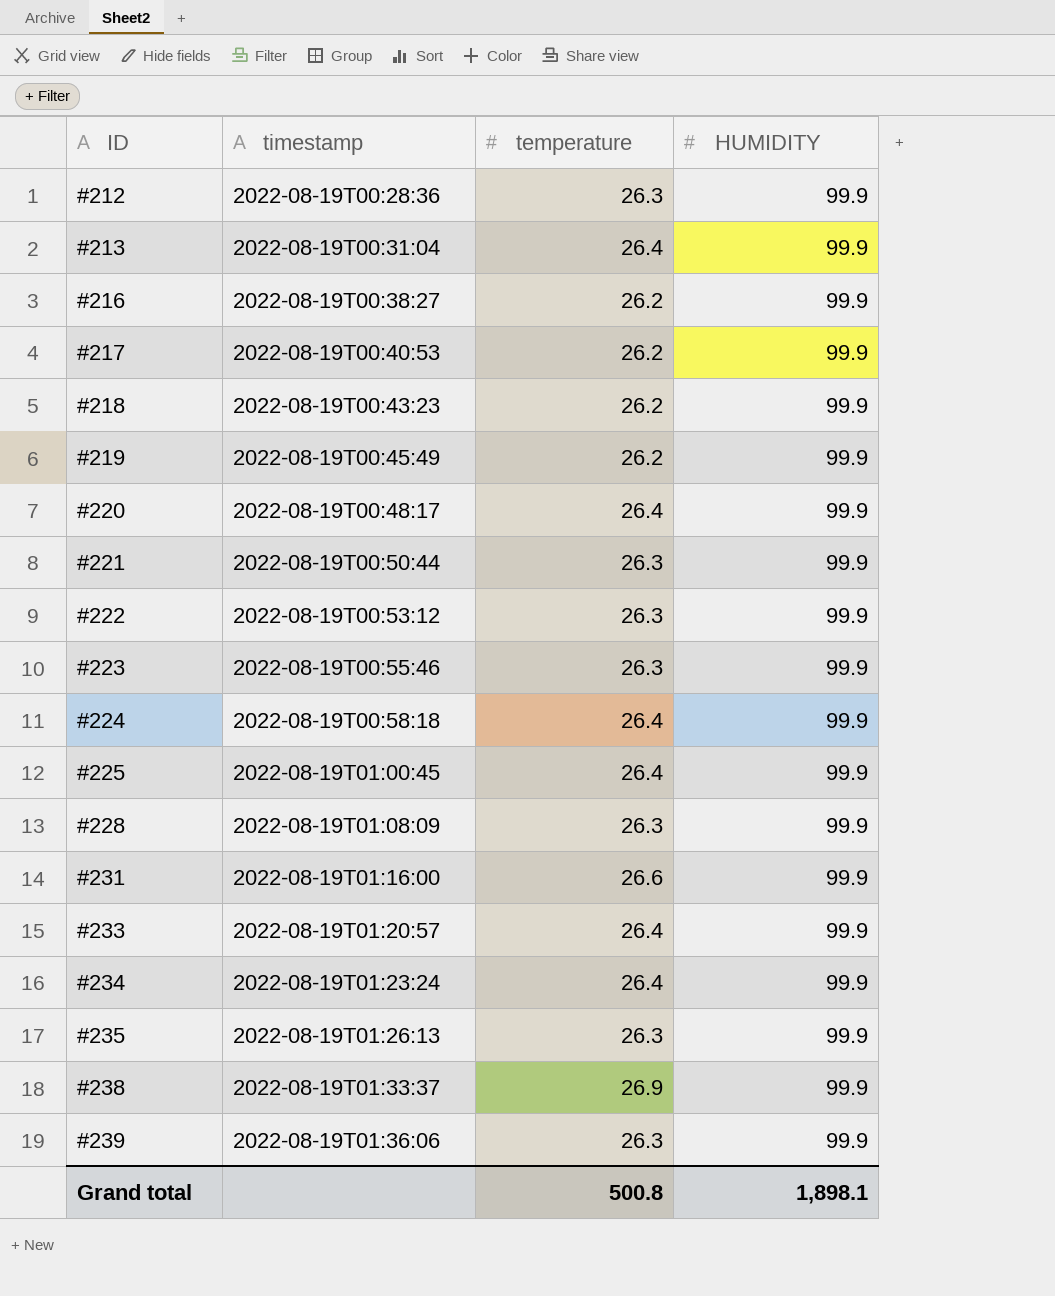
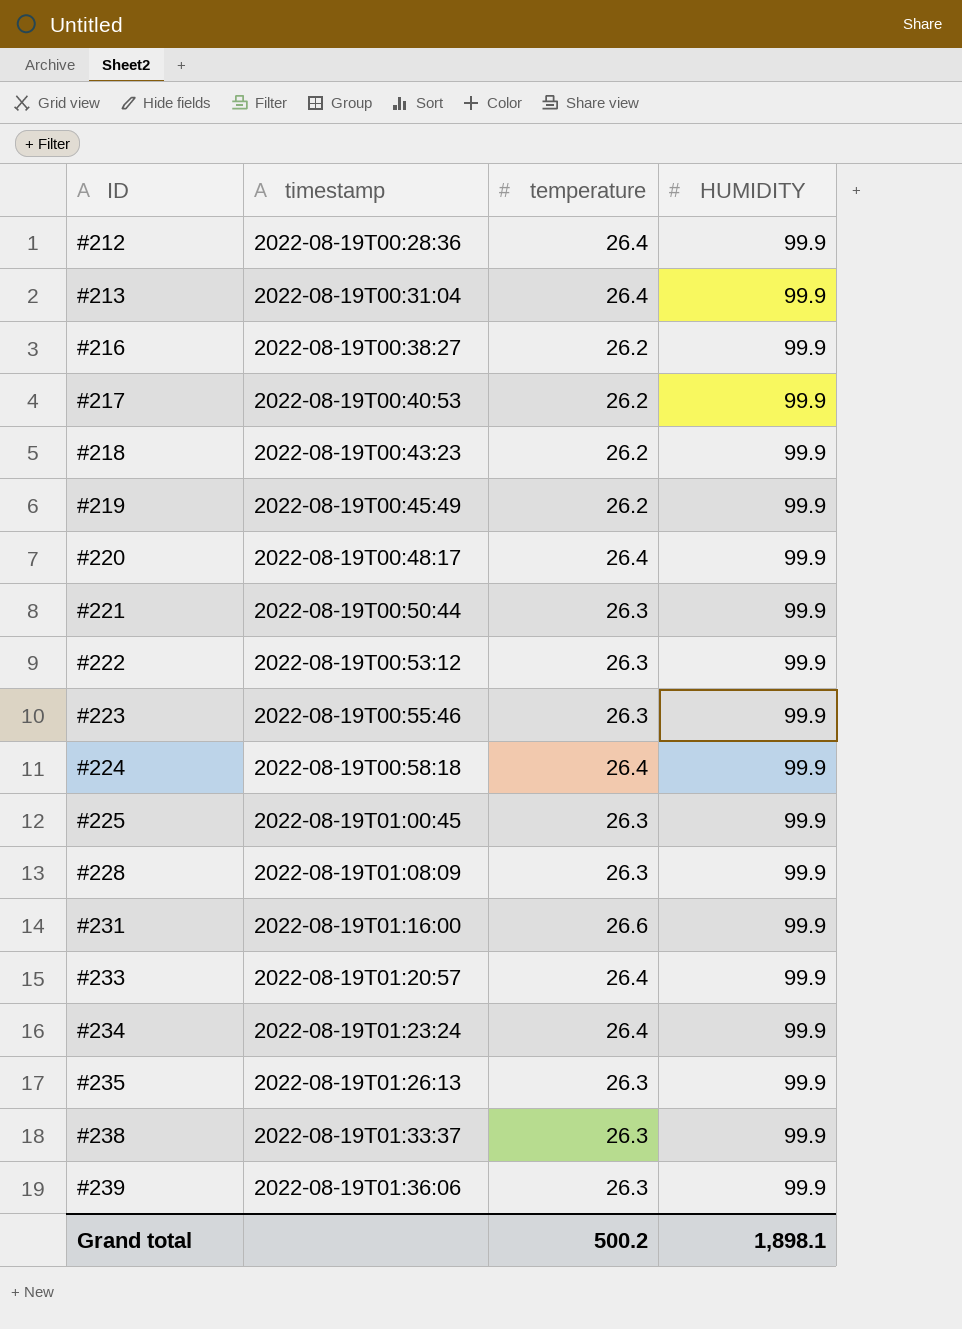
#212 | temperature: 26.3 -> 26.4
#225 | temperature: 26.4 -> 26.3
#238 | temperature: 26.9 -> 26.3
Grand total | temperature: 500.8 -> 500.2

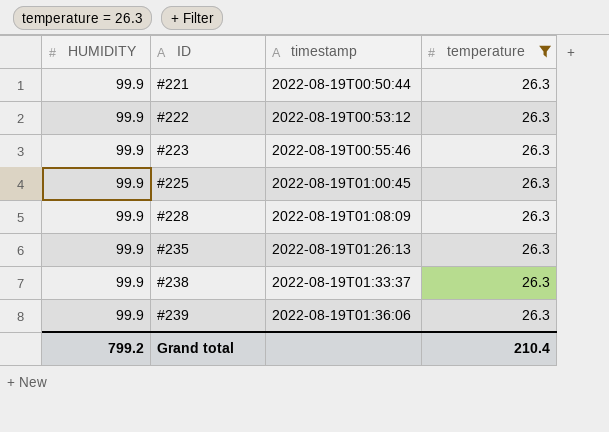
filter: none -> temperature = 26.3
column HUMIDITY | position: 4 -> 1
Grand total | HUMIDITY: 1,898.1 -> 799.2
Grand total | temperature: 500.2 -> 210.4

